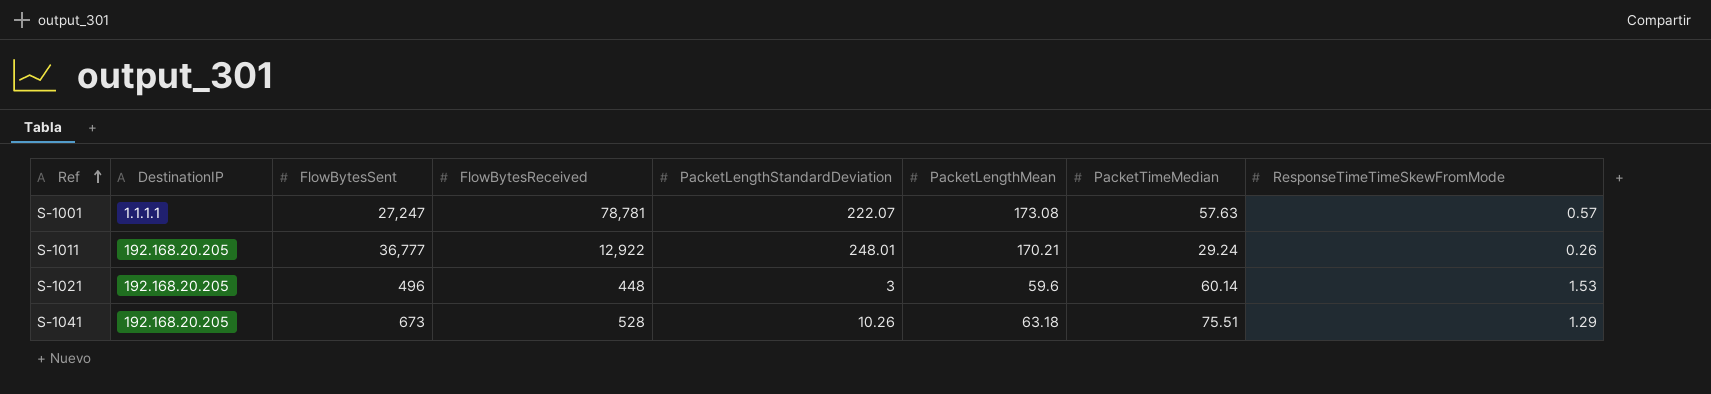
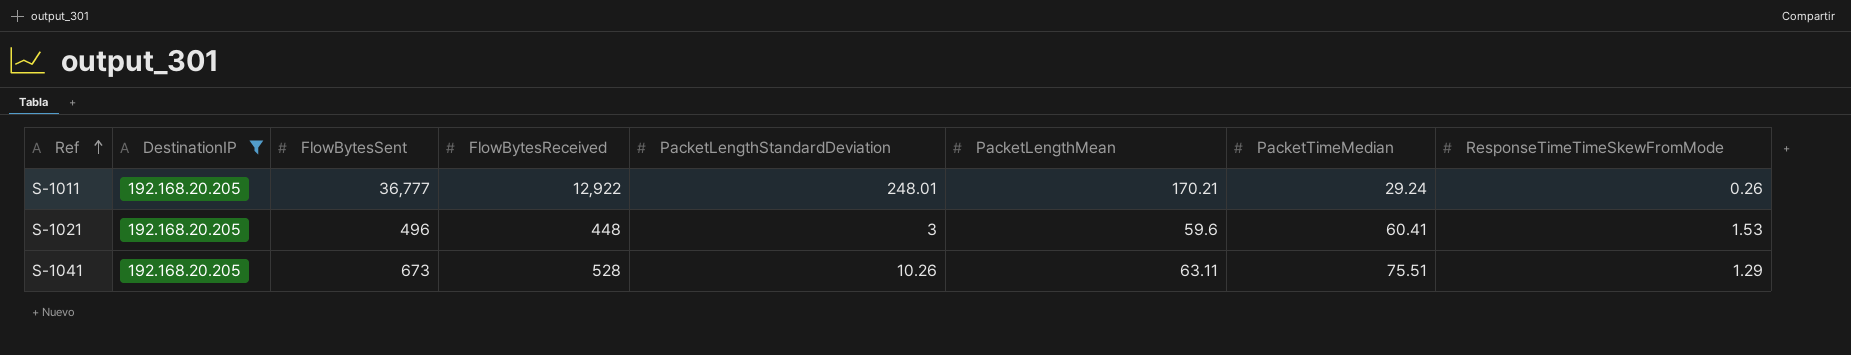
filter: none -> DestinationIP = 192.168.20.205
S-1021 | PacketTimeMedian: 60.14 -> 60.41
S-1041 | PacketLengthMean: 63.18 -> 63.11

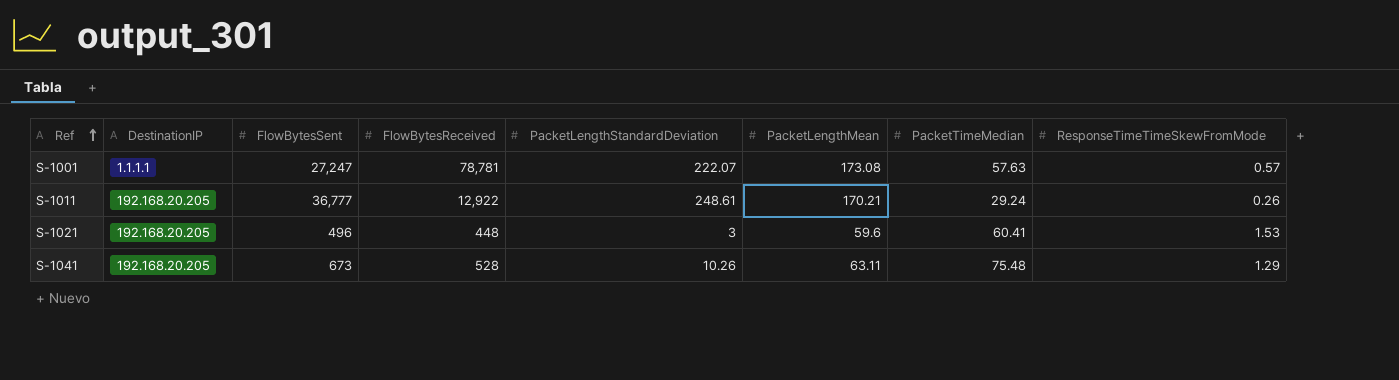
filter: DestinationIP = 192.168.20.205 -> none
S-1011 | PacketLengthStandardDeviation: 248.01 -> 248.61
S-1041 | PacketTimeMedian: 75.51 -> 75.48

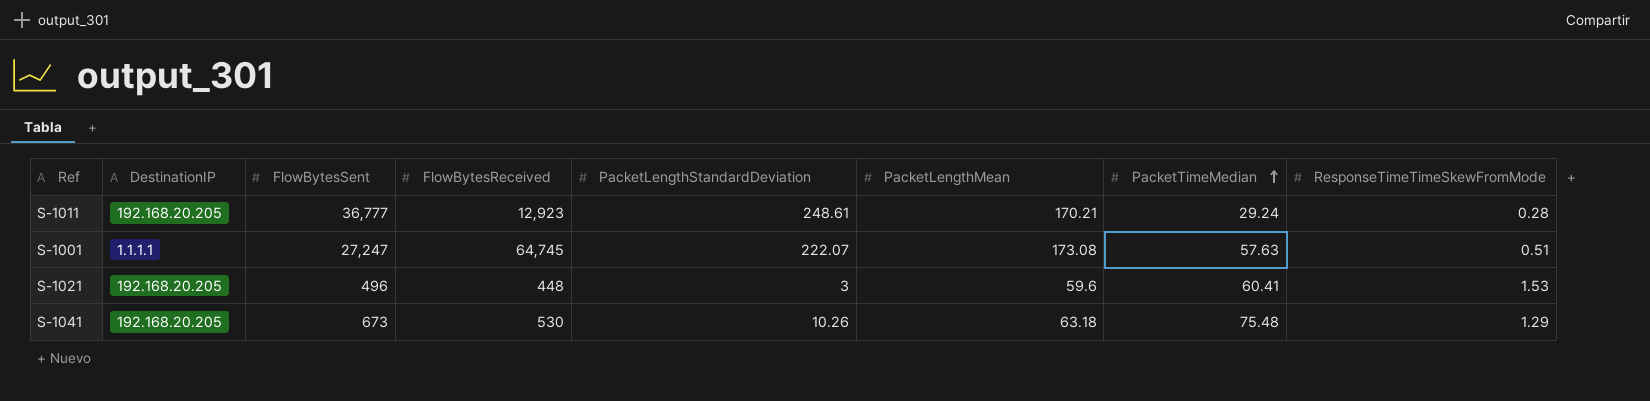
row order: Ref ascending -> PacketTimeMedian ascending
S-1011 | FlowBytesReceived: 12,922 -> 12,923
S-1011 | ResponseTimeTimeSkewFromMode: 0.26 -> 0.28
S-1001 | FlowBytesReceived: 78,781 -> 64,745
S-1001 | ResponseTimeTimeSkewFromMode: 0.57 -> 0.51
S-1041 | FlowBytesReceived: 528 -> 530
S-1041 | PacketLengthMean: 63.11 -> 63.18

